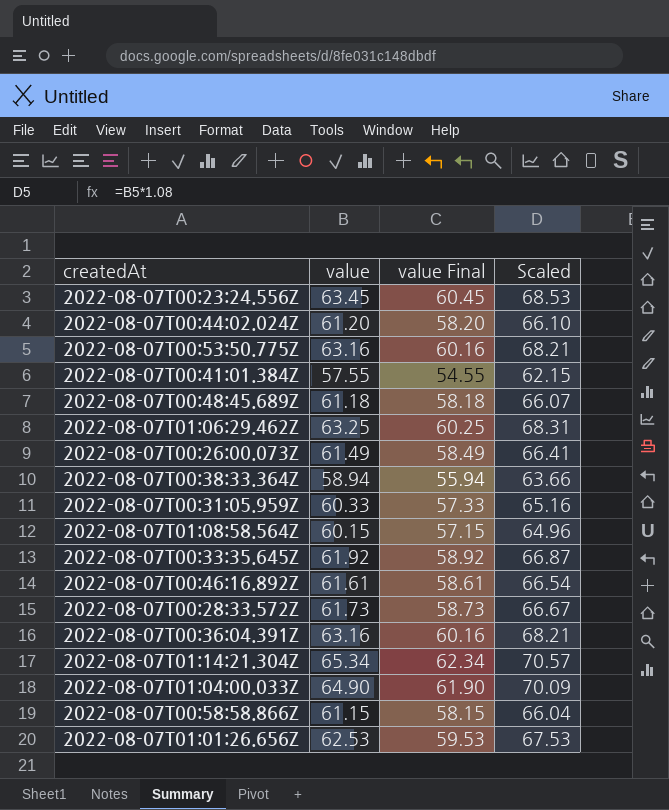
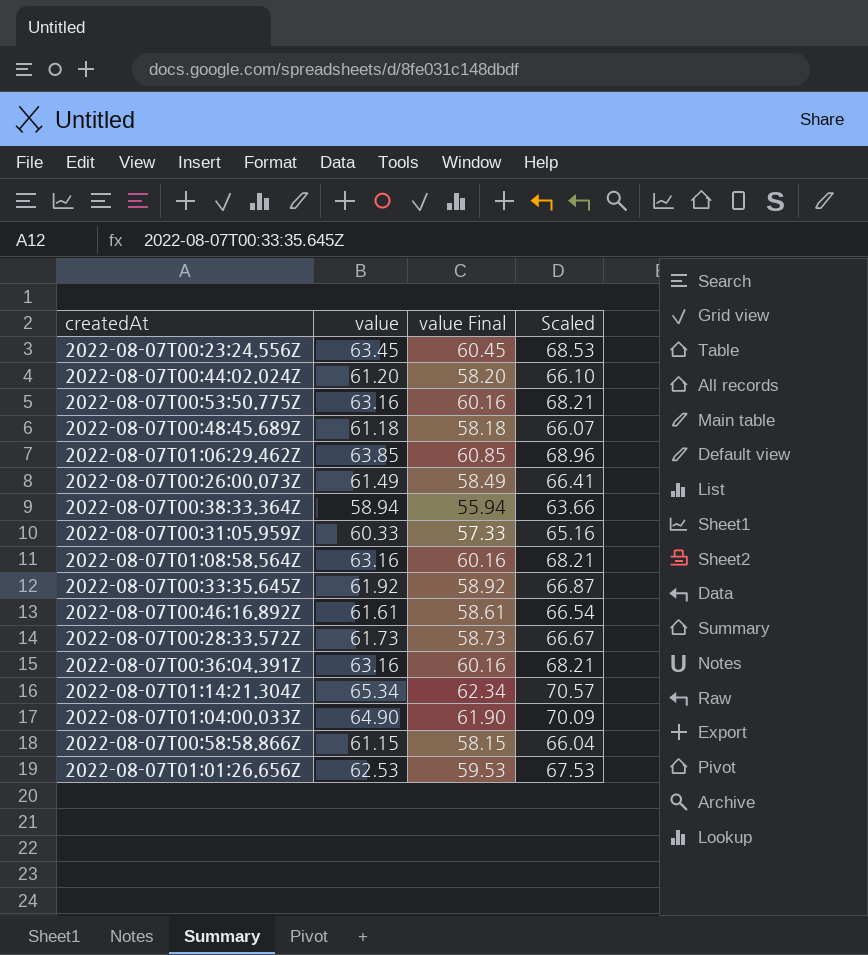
row 2022-08-07T00:41:01.384Z: 57.55 | 54.55 | 62.15 -> none
2022-08-07T01:06:29.462Z | value: 63.25 -> 63.85
2022-08-07T01:06:29.462Z | value Final: 60.25 -> 60.85
2022-08-07T01:06:29.462Z | Scaled: 68.31 -> 68.96
2022-08-07T01:08:58.564Z | value: 60.15 -> 63.16
2022-08-07T01:08:58.564Z | value Final: 57.15 -> 60.16
2022-08-07T01:08:58.564Z | Scaled: 64.96 -> 68.21

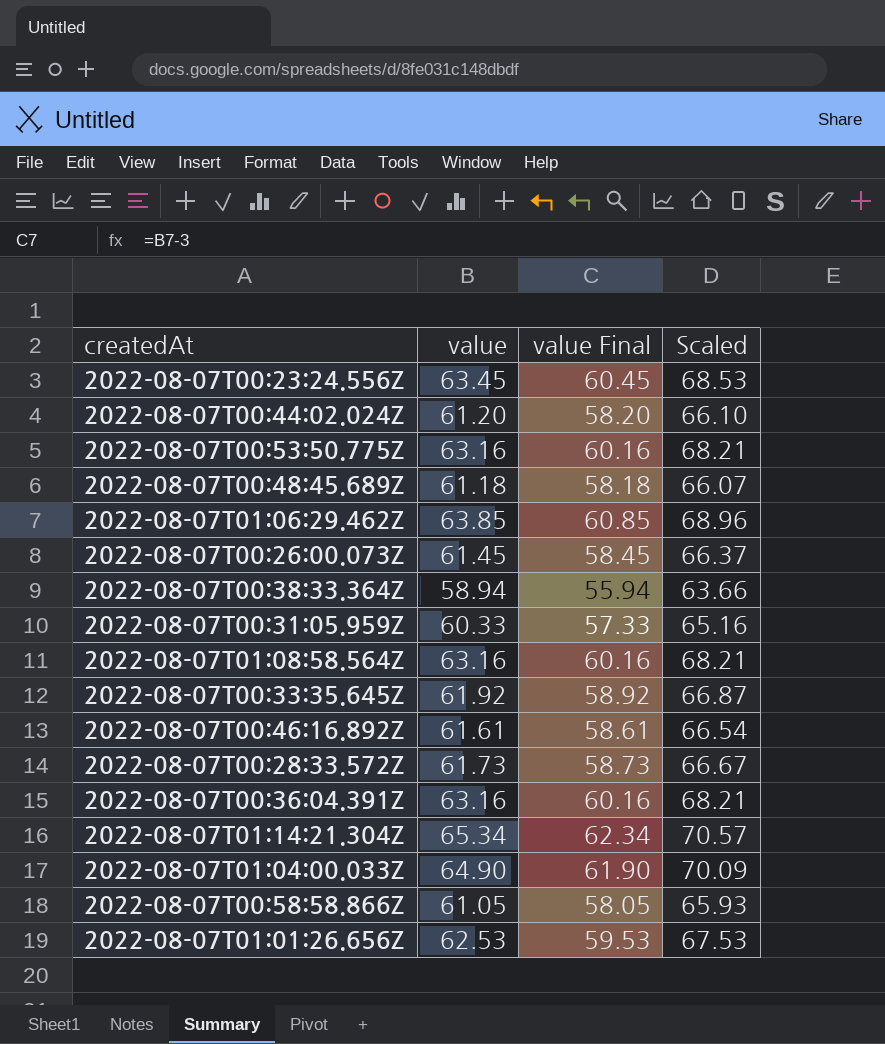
2022-08-07T00:26:00.073Z | value: 61.49 -> 61.45
2022-08-07T00:26:00.073Z | value Final: 58.49 -> 58.45
2022-08-07T00:26:00.073Z | Scaled: 66.41 -> 66.37
2022-08-07T00:58:58.866Z | value: 61.15 -> 61.05
2022-08-07T00:58:58.866Z | value Final: 58.15 -> 58.05
2022-08-07T00:58:58.866Z | Scaled: 66.04 -> 65.93

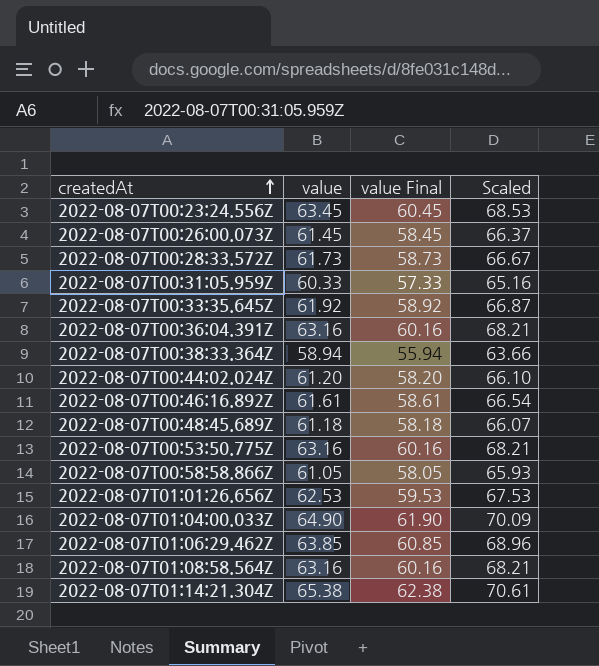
row order: none -> createdAt ascending
2022-08-07T01:14:21.304Z | value: 65.34 -> 65.38
2022-08-07T01:14:21.304Z | value Final: 62.34 -> 62.38
2022-08-07T01:14:21.304Z | Scaled: 70.57 -> 70.61

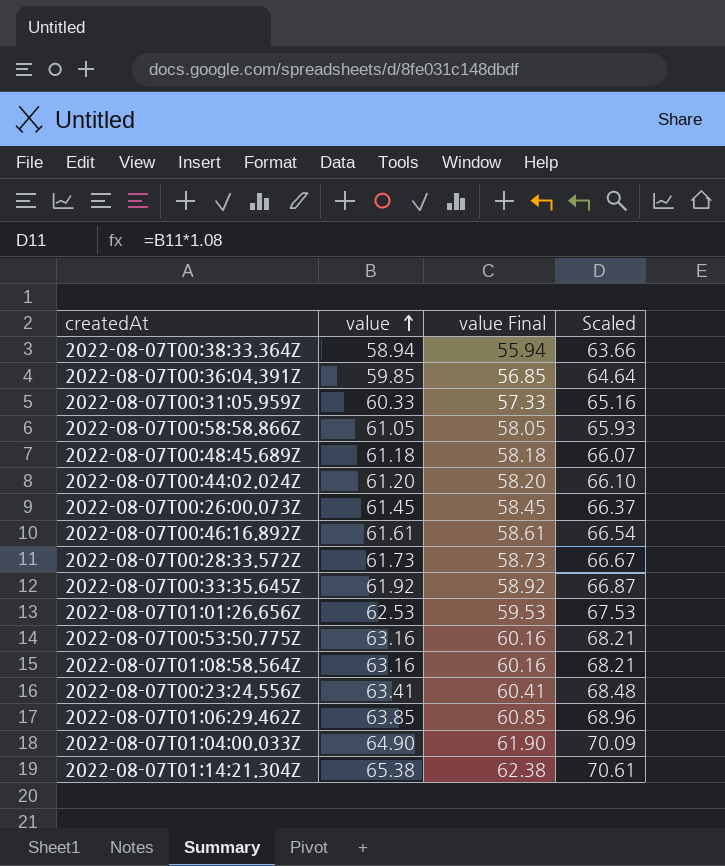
row order: createdAt ascending -> value ascending
2022-08-07T00:36:04.391Z | value: 63.16 -> 59.85
2022-08-07T00:36:04.391Z | value Final: 60.16 -> 56.85
2022-08-07T00:36:04.391Z | Scaled: 68.21 -> 64.64
2022-08-07T00:23:24.556Z | value: 63.45 -> 63.41
2022-08-07T00:23:24.556Z | value Final: 60.45 -> 60.41
2022-08-07T00:23:24.556Z | Scaled: 68.53 -> 68.48

